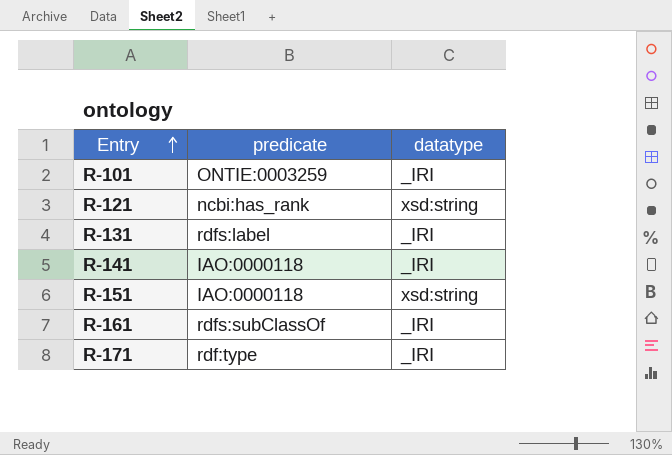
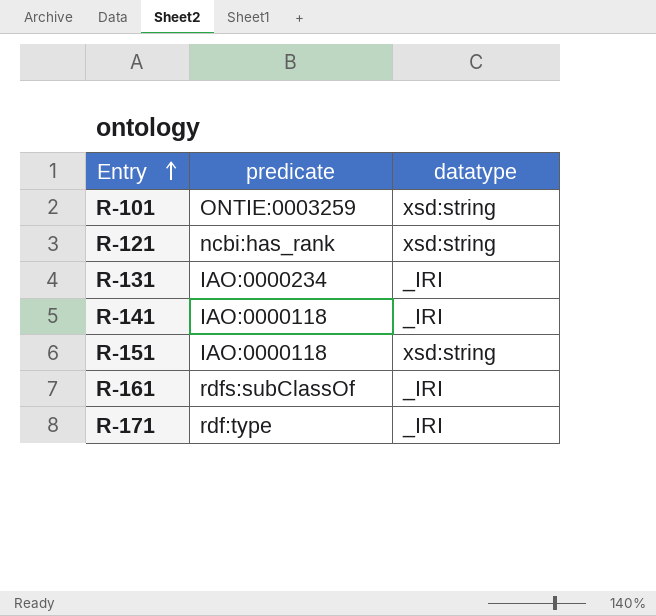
R-101 | datatype: _IRI -> xsd:string
R-131 | predicate: rdfs:label -> IAO:0000234

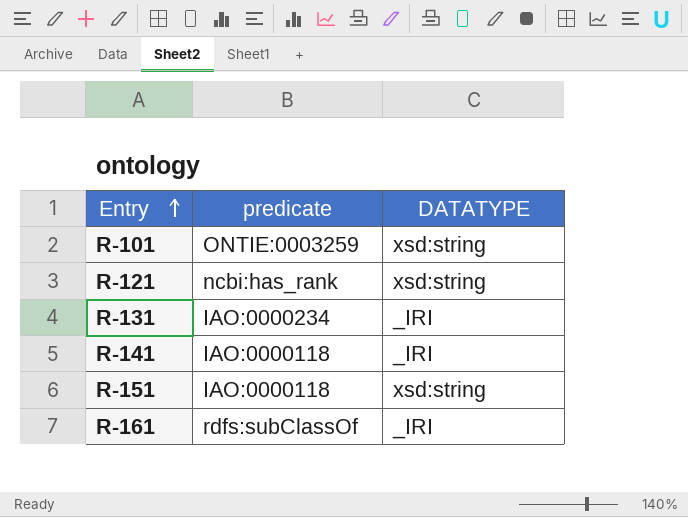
column name: datatype -> DATATYPE
row R-171: rdf:type | _IRI -> none

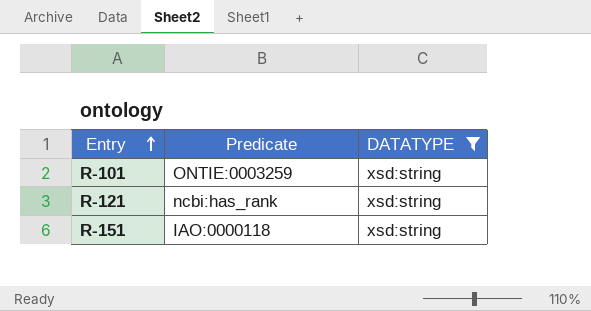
filter: none -> DATATYPE = xsd:string
column name: predicate -> Predicate

